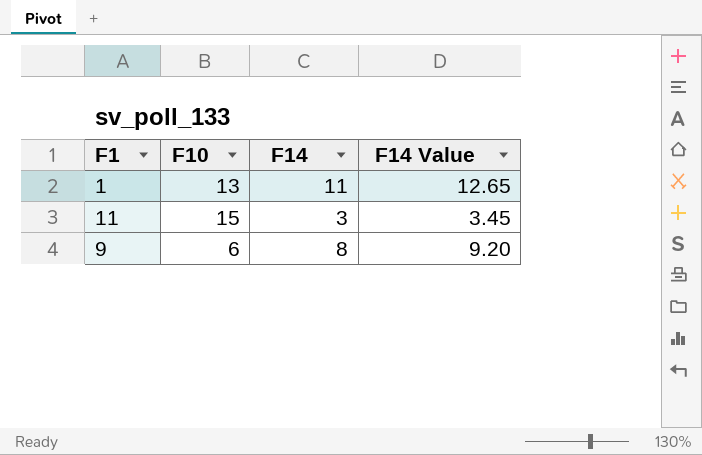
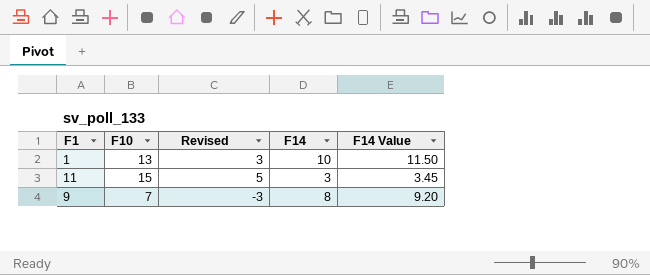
column Revised | formula: none -> [F10] - 10
1 | F14: 11 -> 10
1 | F14 Value: 12.65 -> 11.50
9 | F10: 6 -> 7

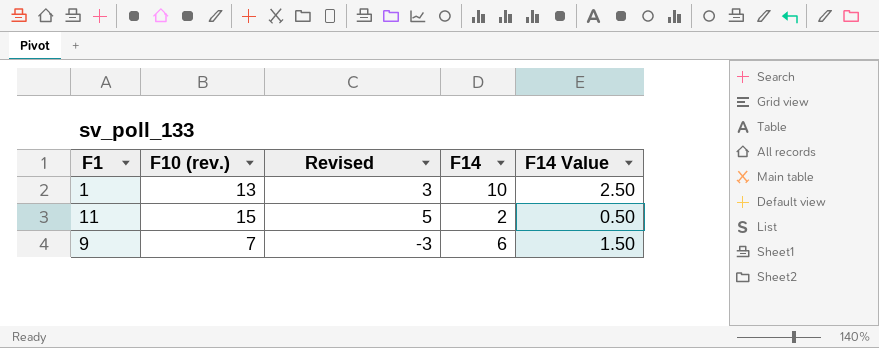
column name: F10 -> F10 (rev.)
column F14 Value | formula: [F14] * 1.15 -> [F14] * 0.25
11 | F14: 3 -> 2
9 | F14: 8 -> 6

